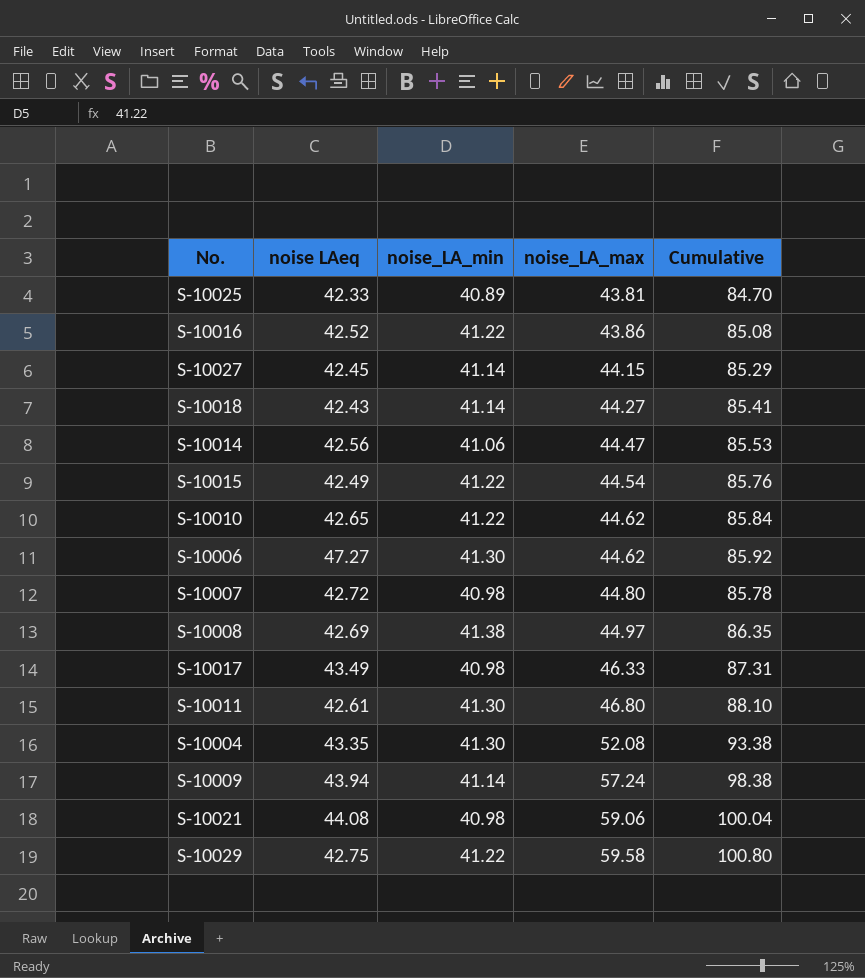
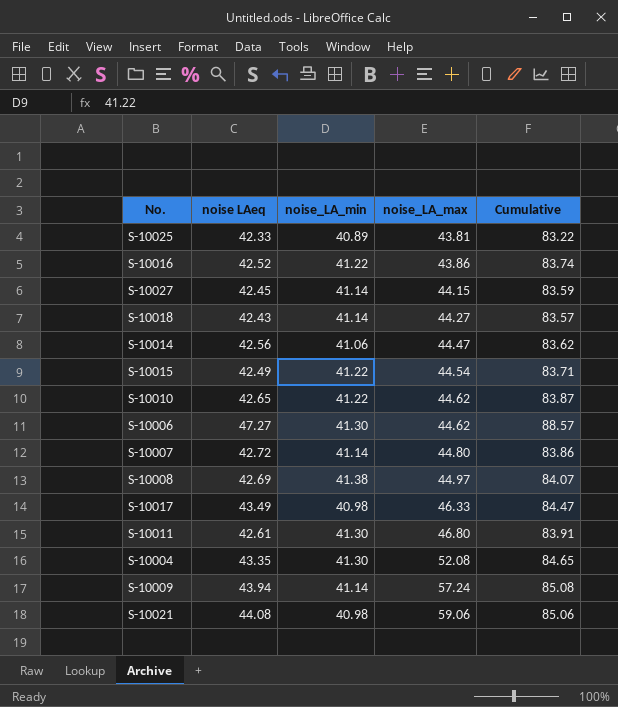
column Cumulative | formula: [noise_LA_min] + [noise_LA_max] -> [noise LAeq] + [noise_LA_min]
row S-10029: 42.75 | 41.22 | 59.58 | 100.80 -> none
S-10007 | noise_LA_min: 40.98 -> 41.14

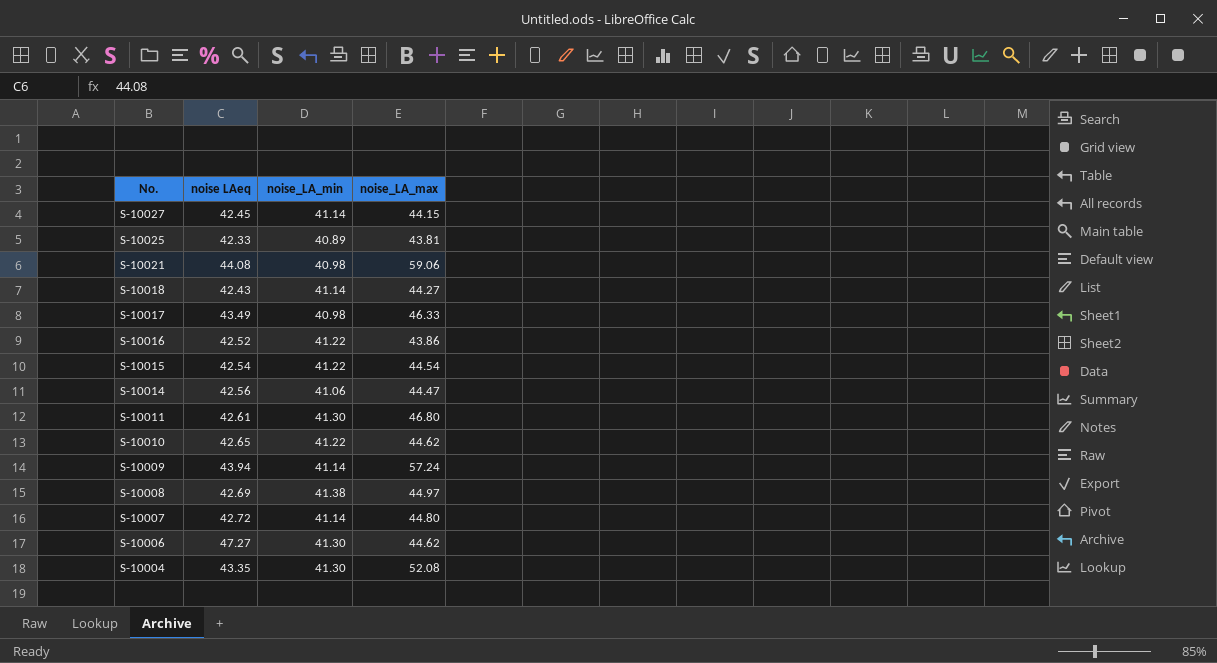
row order: noise_LA_max ascending -> No. descending
column Cumulative | formula: [noise LAeq] + [noise_LA_min] -> none
S-10015 | noise LAeq: 42.49 -> 42.54

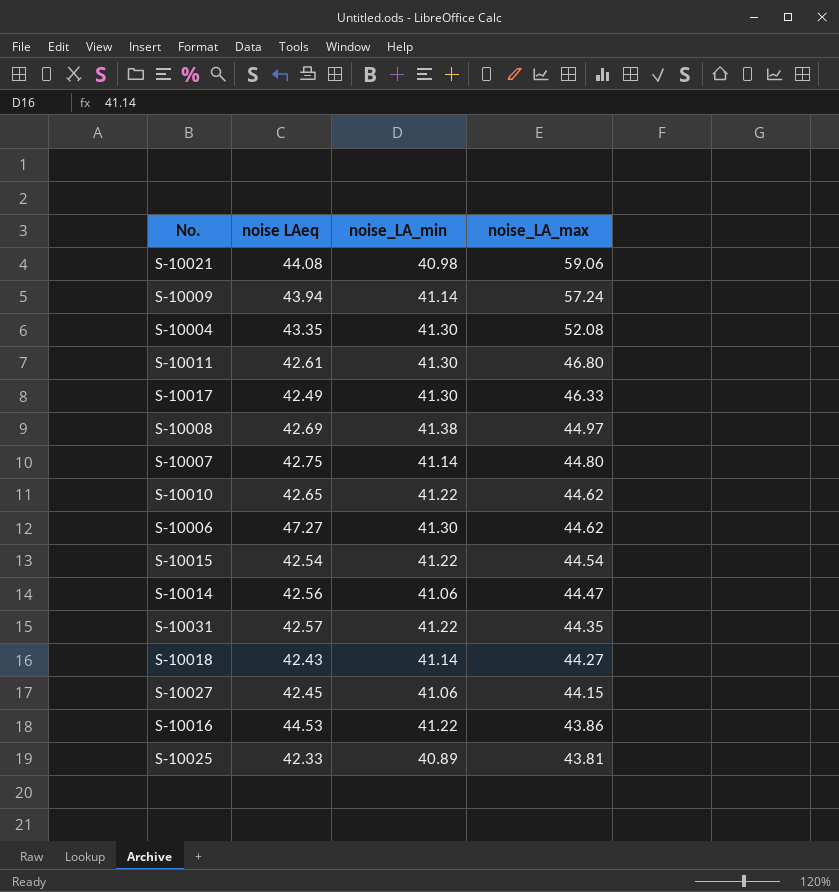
row order: No. descending -> noise_LA_max descending
S-10017 | noise LAeq: 43.49 -> 42.49
S-10017 | noise_LA_min: 40.98 -> 41.30
S-10007 | noise LAeq: 42.72 -> 42.75
row S-10031: none -> 42.57 | 41.22 | 44.35
S-10027 | noise_LA_min: 41.14 -> 41.06
S-10016 | noise LAeq: 42.52 -> 44.53

